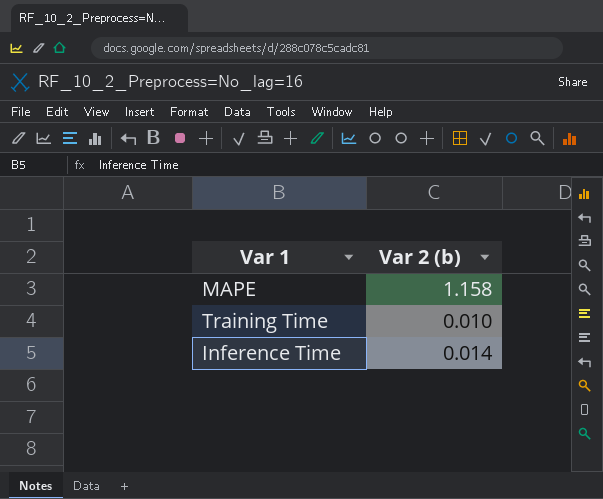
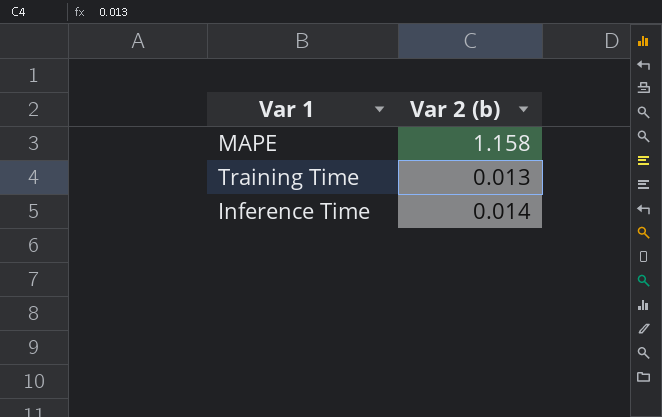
Training Time | Var 2 (b): 0.010 -> 0.013

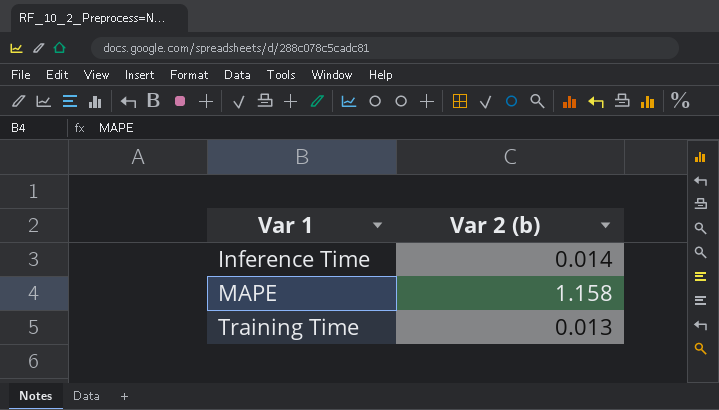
row order: none -> Var 1 ascending

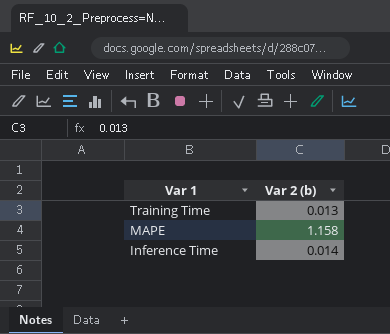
row order: Var 1 ascending -> Var 1 descending

